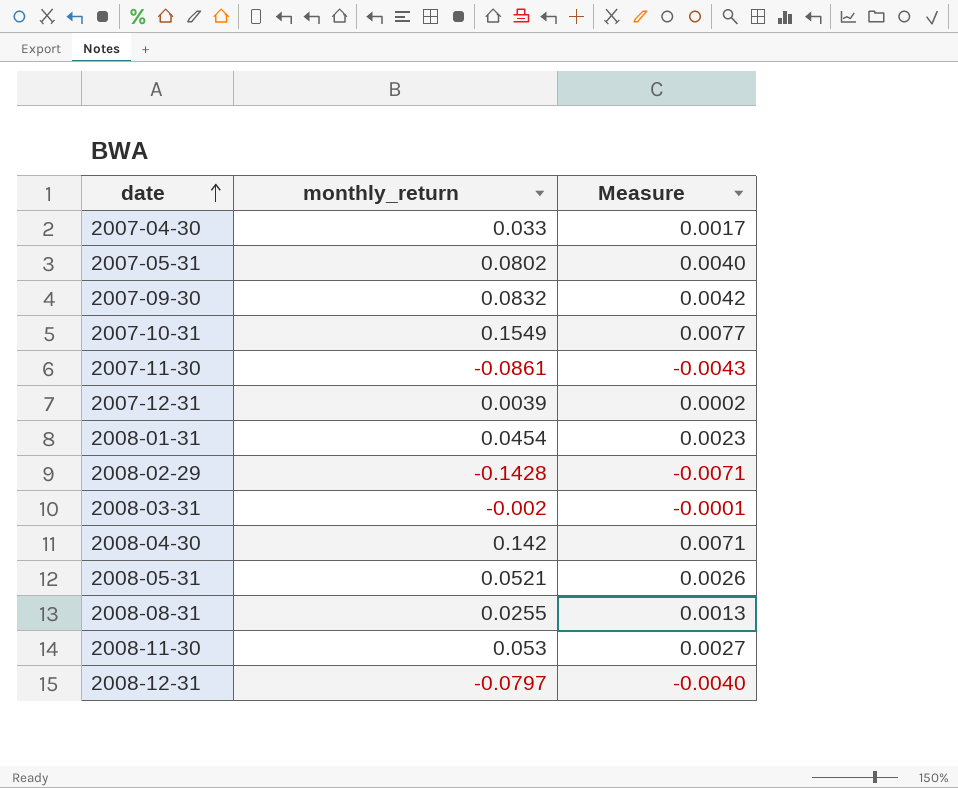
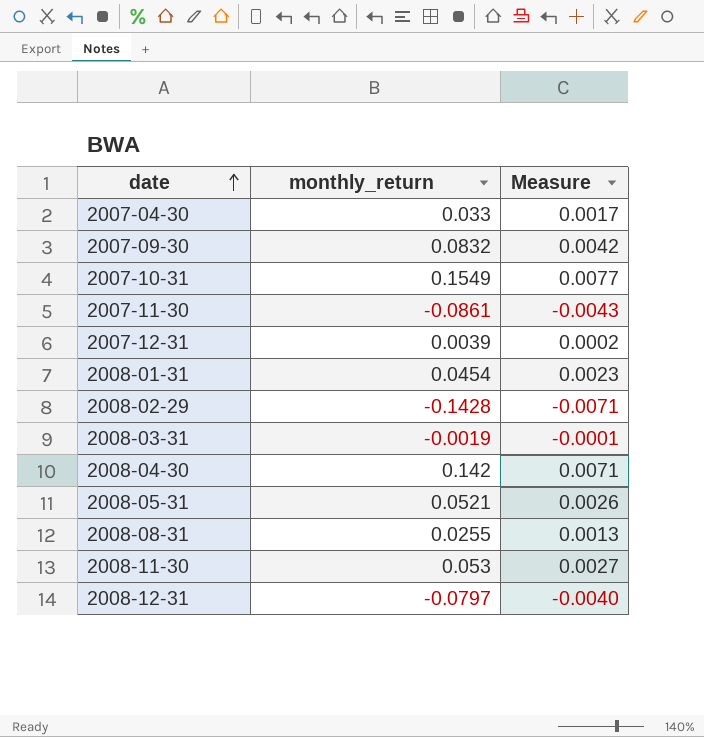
row 2007-05-31: 0.0802 | 0.0040 -> none
2008-03-31 | monthly_return: -0.002 -> -0.0019

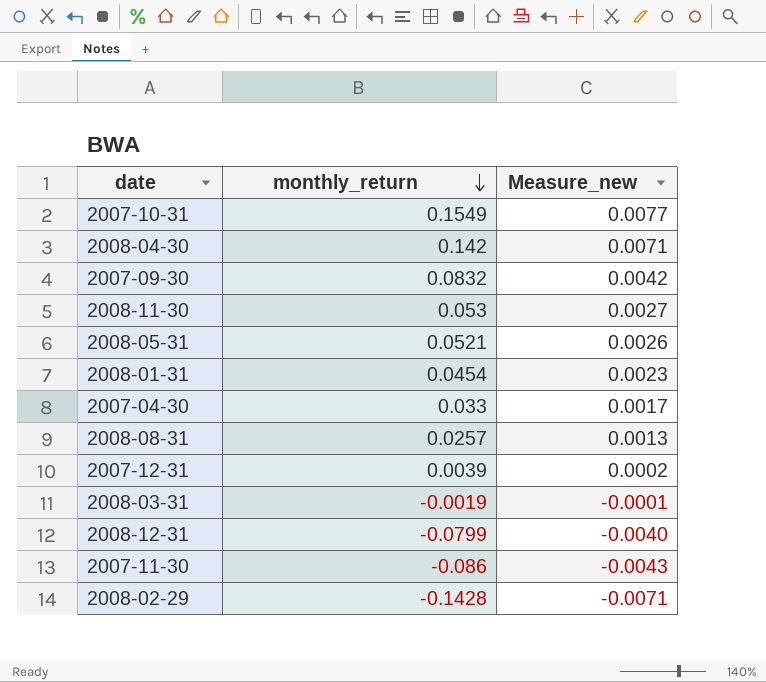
row order: date ascending -> monthly_return descending
column name: Measure -> Measure_new
2008-08-31 | monthly_return: 0.0255 -> 0.0257
2008-12-31 | monthly_return: -0.0797 -> -0.0799
2007-11-30 | monthly_return: -0.0861 -> -0.086

